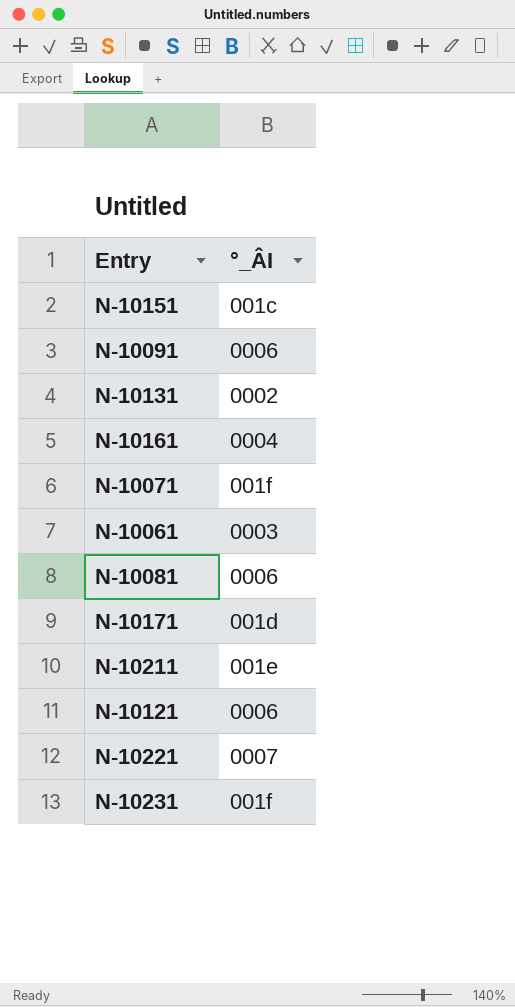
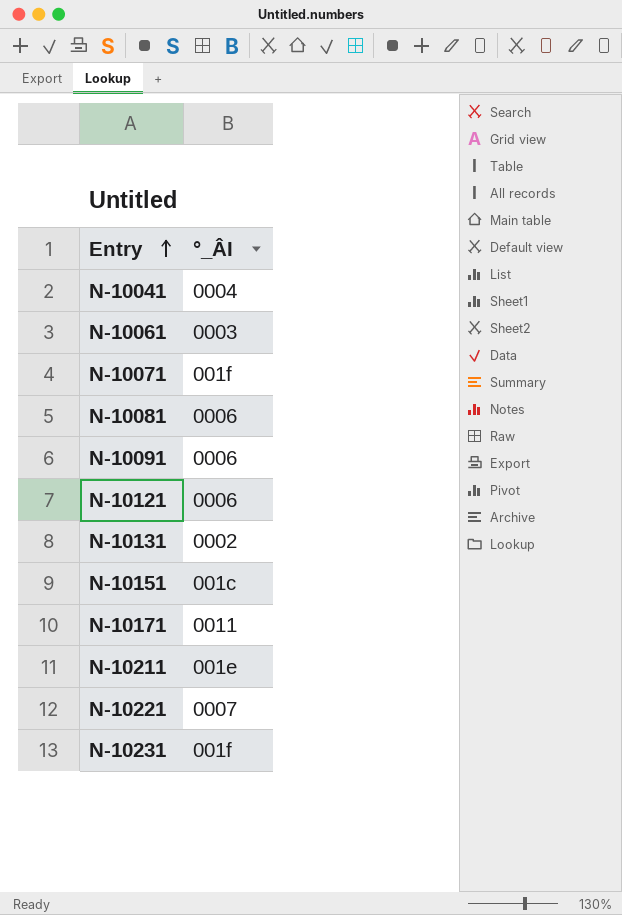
row order: none -> Entry ascending
row N-10161: 0004 -> none
row N-10041: none -> 0004
N-10171 | °_ÂI: 001d -> 0011

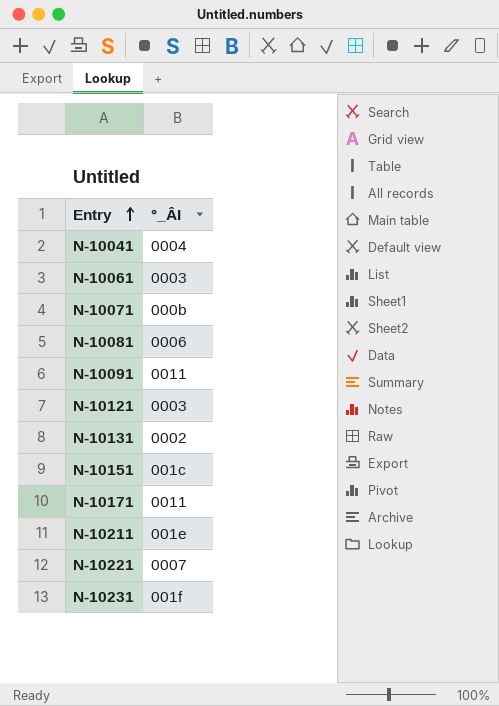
N-10071 | °_ÂI: 001f -> 000b
N-10091 | °_ÂI: 0006 -> 0011
N-10121 | °_ÂI: 0006 -> 0003

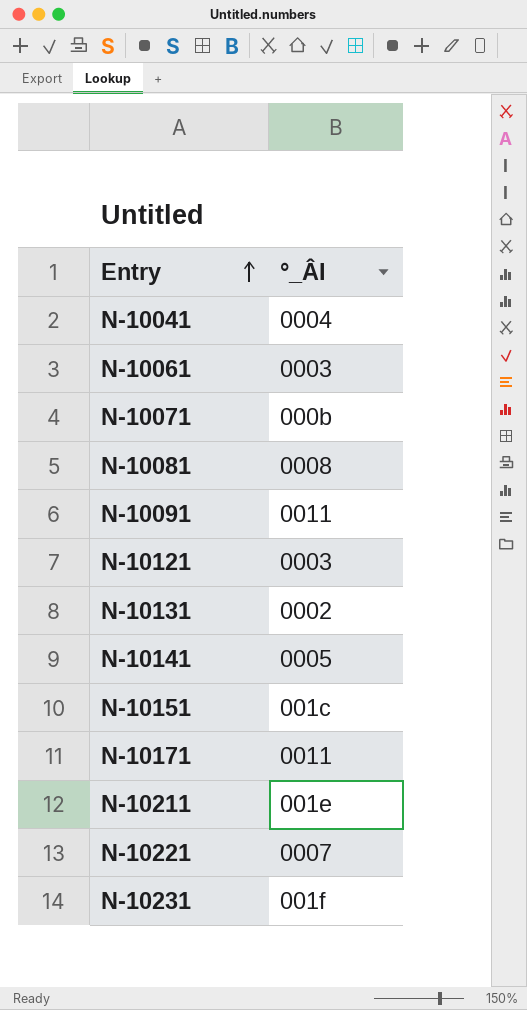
N-10081 | °_ÂI: 0006 -> 0008
row N-10141: none -> 0005

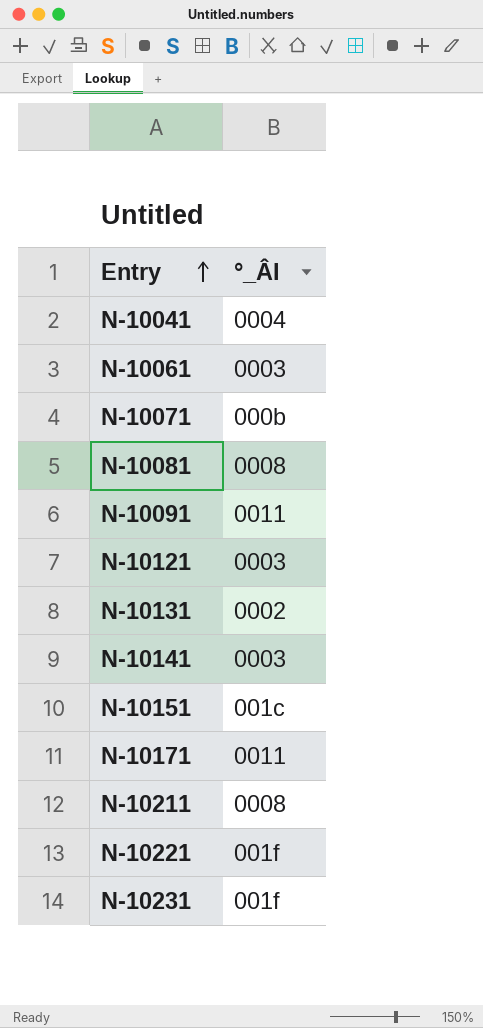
N-10141 | °_ÂI: 0005 -> 0003
N-10211 | °_ÂI: 001e -> 0008
N-10221 | °_ÂI: 0007 -> 001f

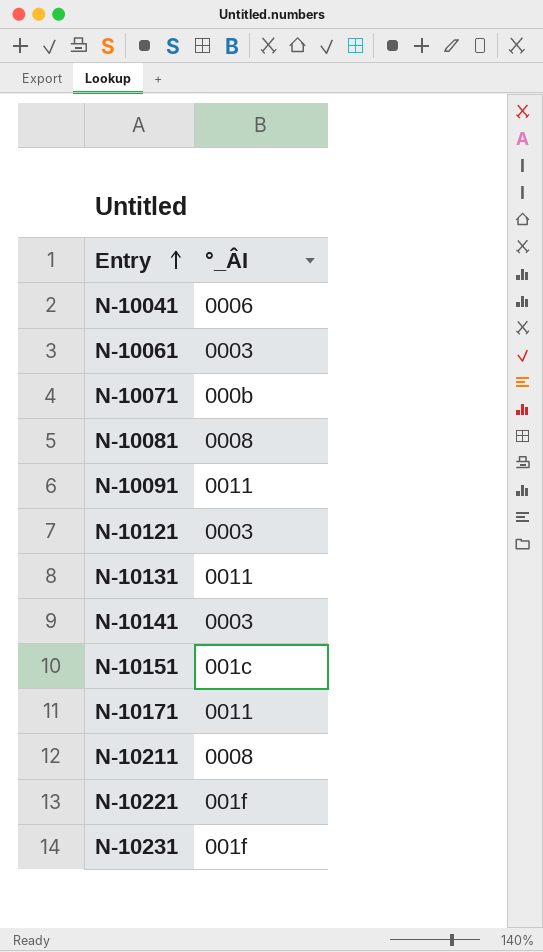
N-10041 | °_ÂI: 0004 -> 0006
N-10131 | °_ÂI: 0002 -> 0011

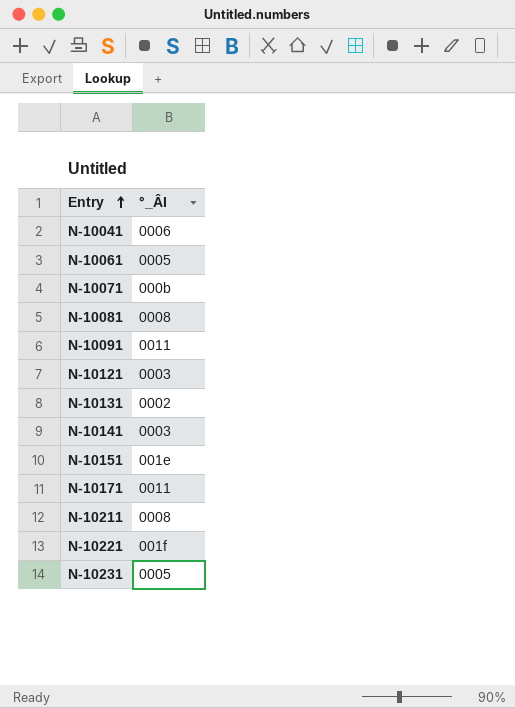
N-10061 | °_ÂI: 0003 -> 0005
N-10131 | °_ÂI: 0011 -> 0002
N-10151 | °_ÂI: 001c -> 001e
N-10231 | °_ÂI: 001f -> 0005

